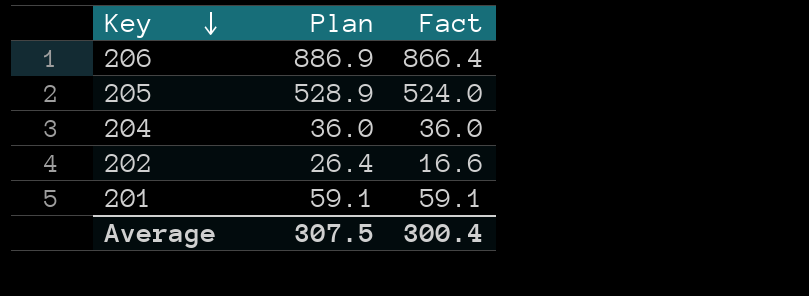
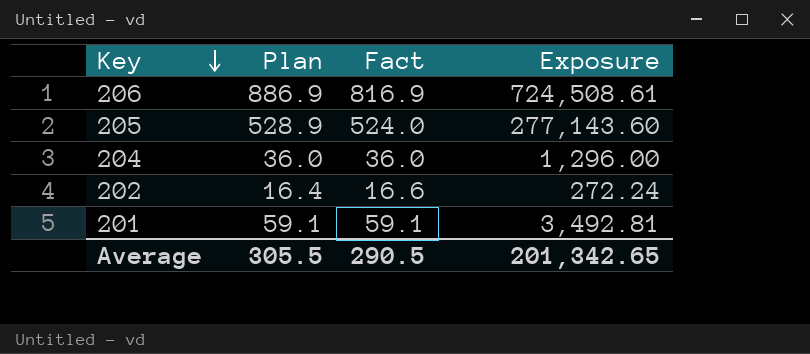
column Exposure | formula: none -> [Plan] * [Fact]
206 | Fact: 866.4 -> 816.9
202 | Plan: 26.4 -> 16.4
Average | Plan: 307.5 -> 305.5
Average | Fact: 300.4 -> 290.5

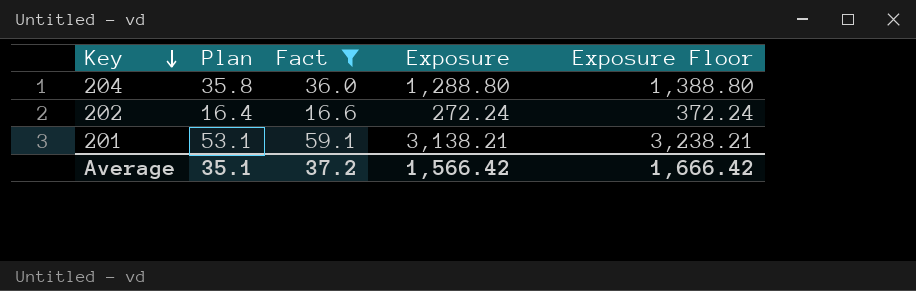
filter: none -> Fact <= 59.1
column Exposure Floor | formula: none -> [Exposure] + 100
204 | Plan: 36.0 -> 35.8
204 | Exposure: 1,296.00 -> 1,288.80
201 | Plan: 59.1 -> 53.1
201 | Exposure: 3,492.81 -> 3,138.21
Average | Plan: 305.5 -> 35.1
Average | Fact: 290.5 -> 37.2
Average | Exposure: 201,342.65 -> 1,566.42

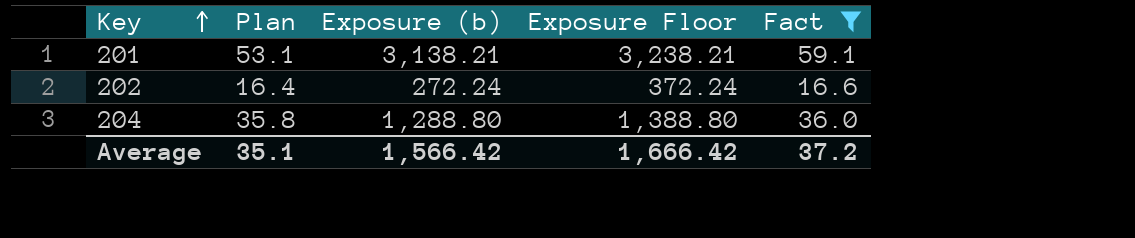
row order: Key descending -> Key ascending
column name: Exposure -> Exposure (b)
column Fact | position: 3 -> 5

